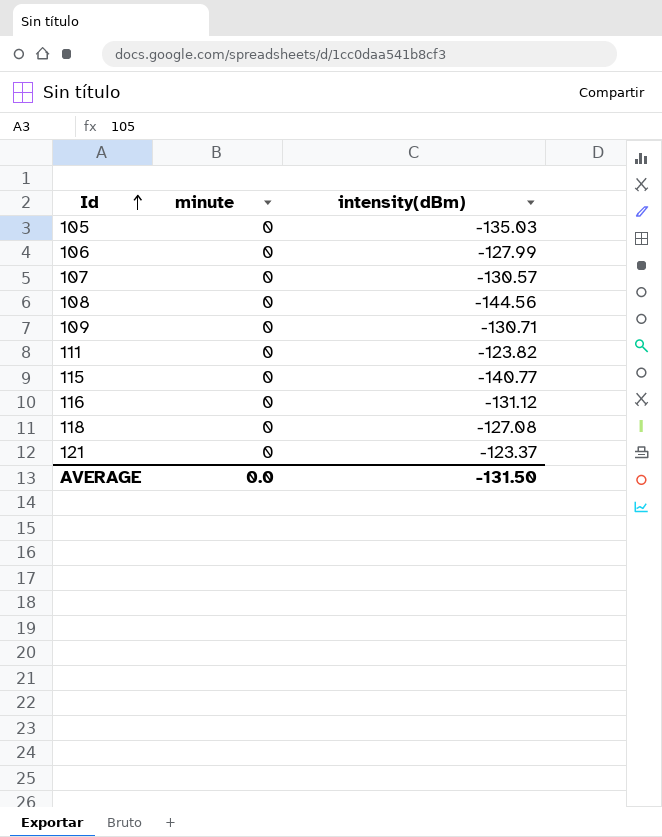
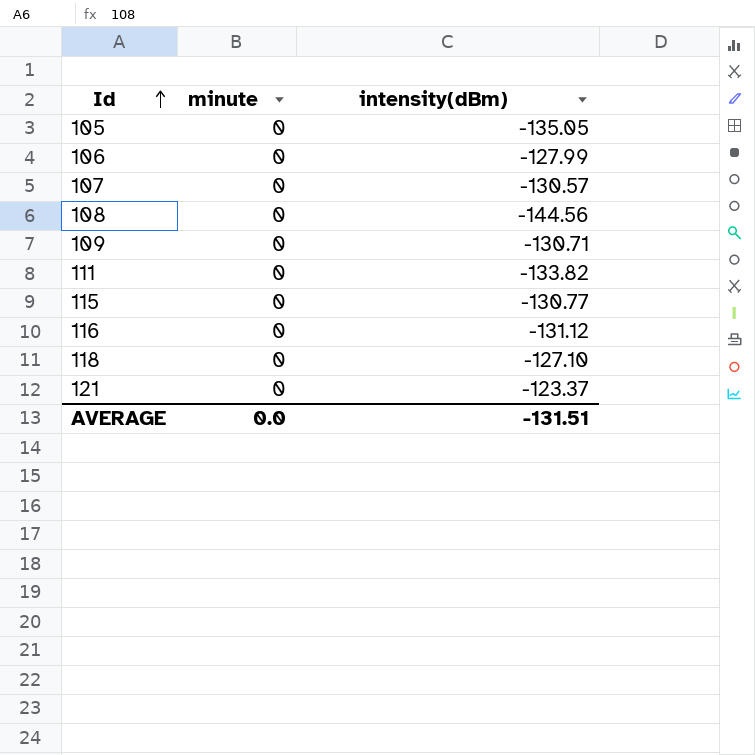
105 | intensity(dBm): -135.03 -> -135.05
111 | intensity(dBm): -123.82 -> -133.82
115 | intensity(dBm): -140.77 -> -130.77
118 | intensity(dBm): -127.08 -> -127.10
AVERAGE | intensity(dBm): -131.50 -> -131.51

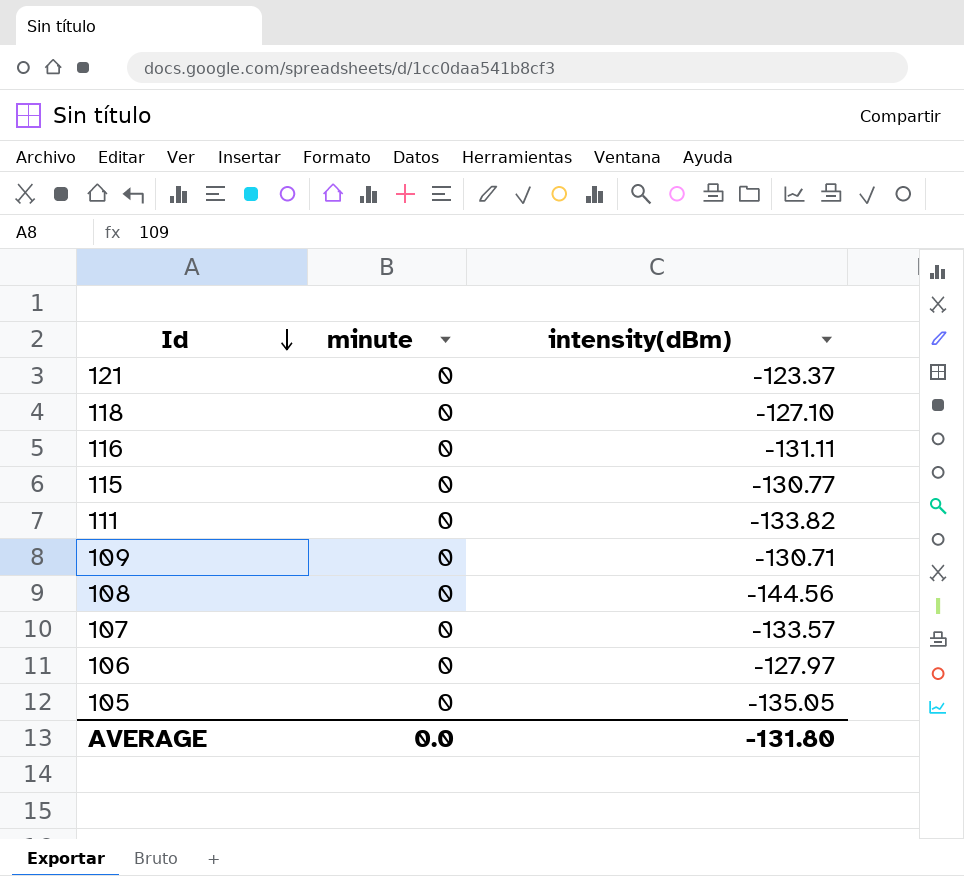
row order: Id ascending -> Id descending
116 | intensity(dBm): -131.12 -> -131.11
107 | intensity(dBm): -130.57 -> -133.57
106 | intensity(dBm): -127.99 -> -127.97
AVERAGE | intensity(dBm): -131.51 -> -131.80

